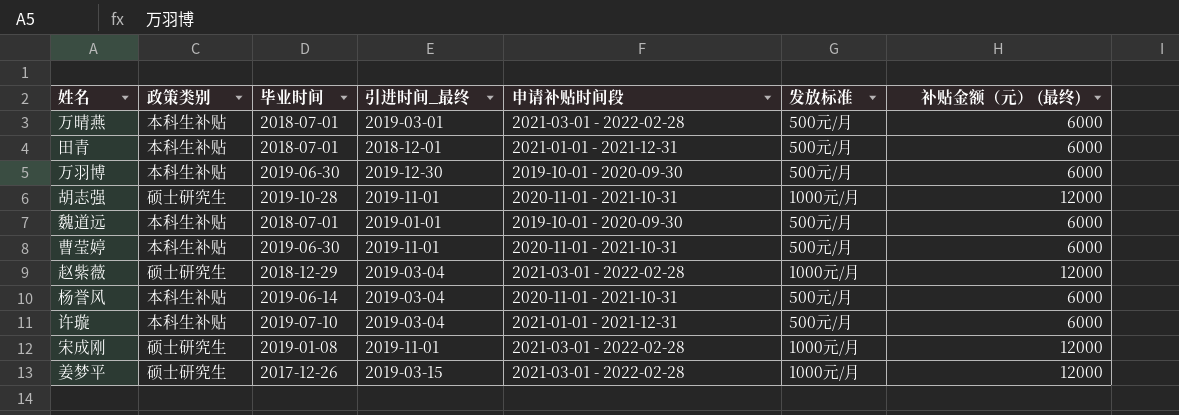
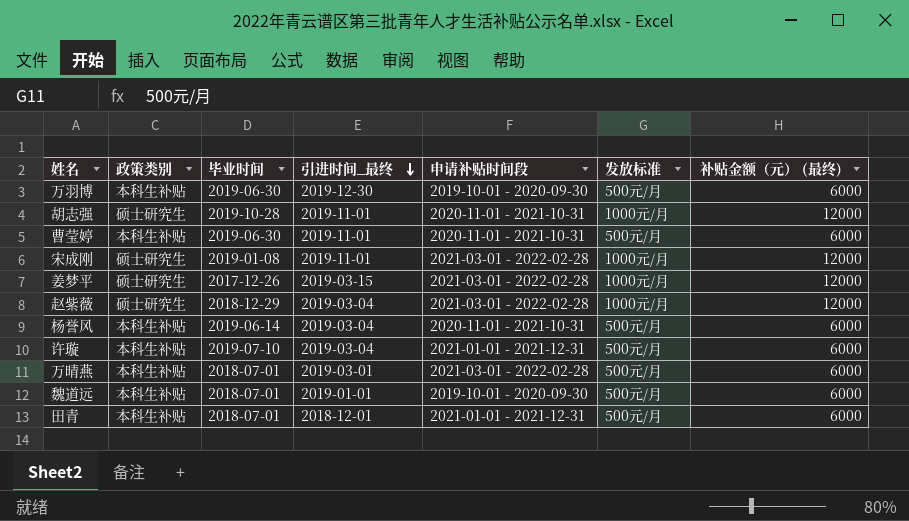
row order: none -> 引进时间_最终 descending

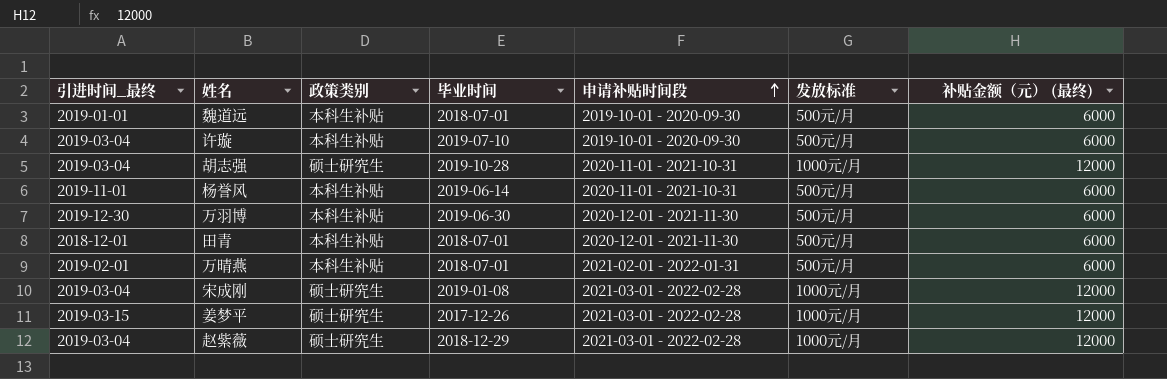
row order: 引进时间_最终 descending -> 申请补贴时间段 ascending
column 引进时间_最终 | position: 4 -> 1
row 曹莹婷: 本科生补贴 | 2019-06-30 | 2019-11-01 | 2020-11-01 - 2021-10-31 | 500元/月 | 6000 -> none
许璇 | 申请补贴时间段: 2021-01-01 - 2021-12-31 -> 2019-10-01 - 2020-09-30
胡志强 | 引进时间_最终: 2019-11-01 -> 2019-03-04
杨誉风 | 引进时间_最终: 2019-03-04 -> 2019-11-01
万羽博 | 申请补贴时间段: 2019-10-01 - 2020-09-30 -> 2020-12-01 - 2021-11-30
田青 | 申请补贴时间段: 2021-01-01 - 2021-12-31 -> 2020-12-01 - 2021-11-30
万晴燕 | 引进时间_最终: 2019-03-01 -> 2019-02-01
万晴燕 | 申请补贴时间段: 2021-03-01 - 2022-02-28 -> 2021-02-01 - 2022-01-31
宋成刚 | 引进时间_最终: 2019-11-01 -> 2019-03-04

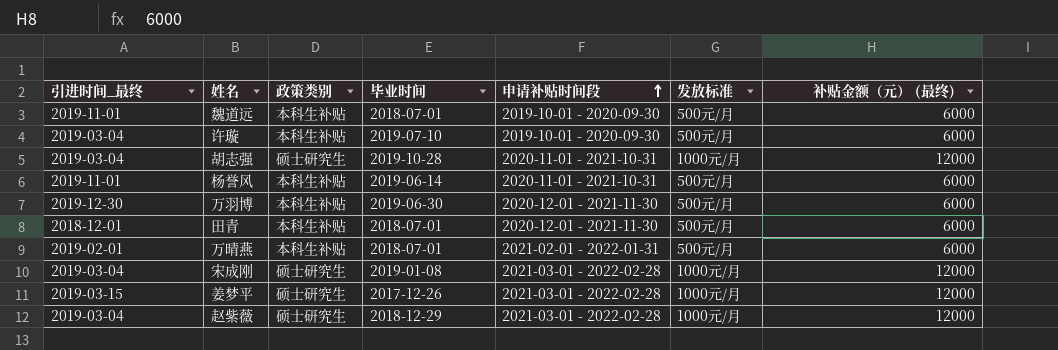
魏道远 | 引进时间_最终: 2019-01-01 -> 2019-11-01

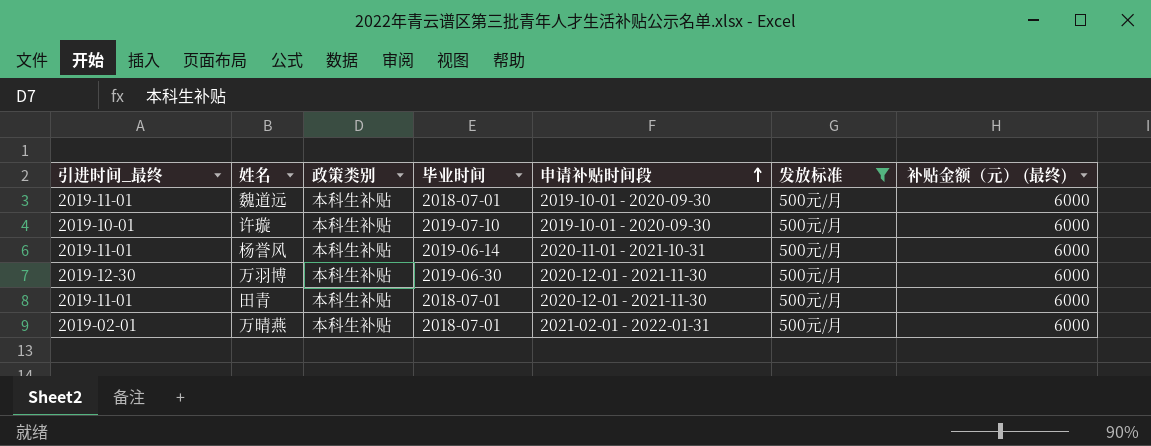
filter: none -> 发放标准 = 500元/月
许璇 | 引进时间_最终: 2019-03-04 -> 2019-10-01
田青 | 引进时间_最终: 2018-12-01 -> 2019-11-01

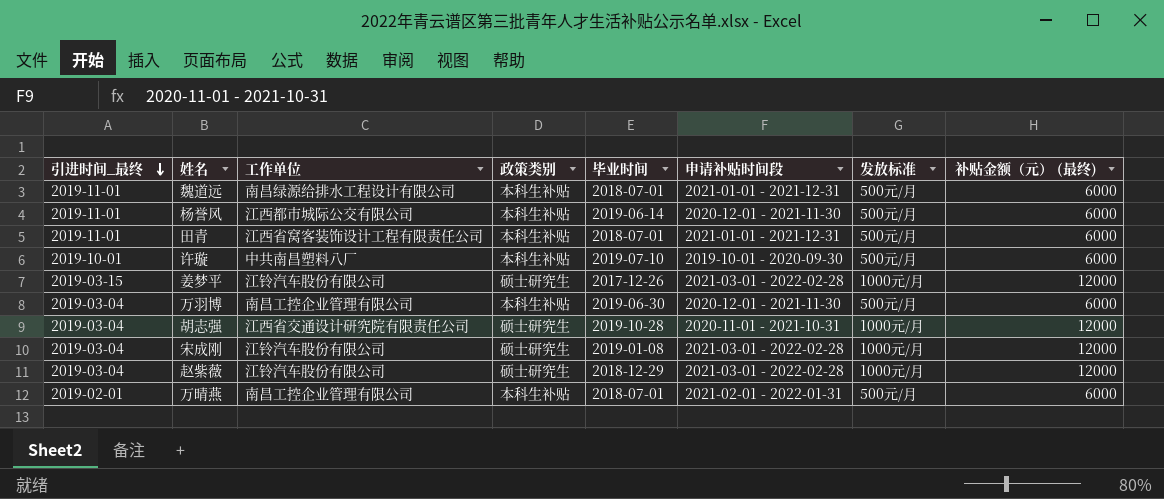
filter: 发放标准 = 500元/月 -> none
row order: 申请补贴时间段 ascending -> 引进时间_最终 descending
column 工作单位 | position: none -> 3
魏道远 | 申请补贴时间段: 2019-10-01 - 2020-09-30 -> 2021-01-01 - 2021-12-31
杨誉风 | 申请补贴时间段: 2020-11-01 - 2021-10-31 -> 2020-12-01 - 2021-11-30
田青 | 申请补贴时间段: 2020-12-01 - 2021-11-30 -> 2021-01-01 - 2021-12-31
万羽博 | 引进时间_最终: 2019-12-30 -> 2019-03-04

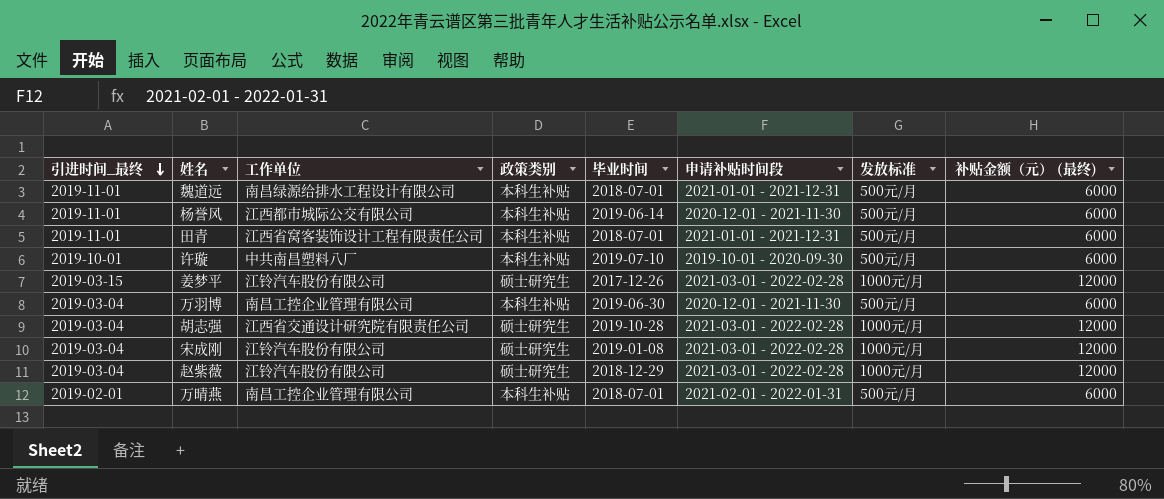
胡志强 | 申请补贴时间段: 2020-11-01 - 2021-10-31 -> 2021-03-01 - 2022-02-28

